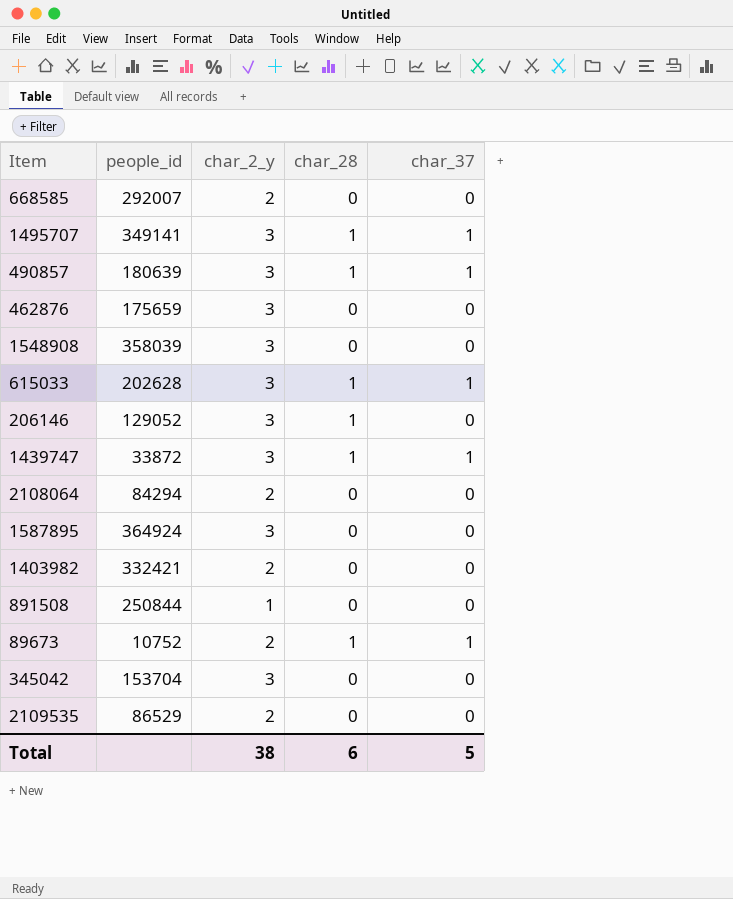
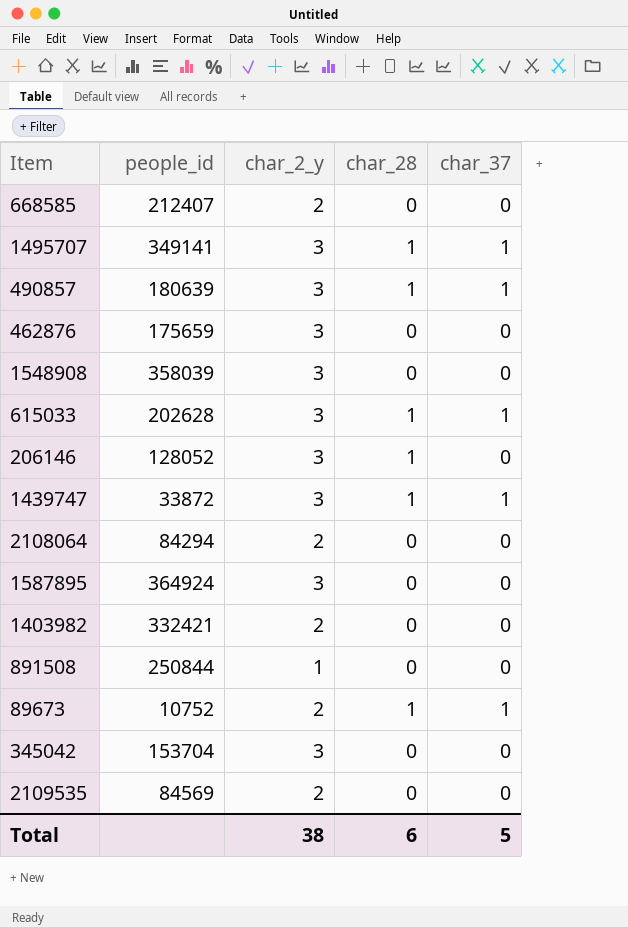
668585 | people_id: 292007 -> 212407
206146 | people_id: 129052 -> 128052
2109535 | people_id: 86529 -> 84569

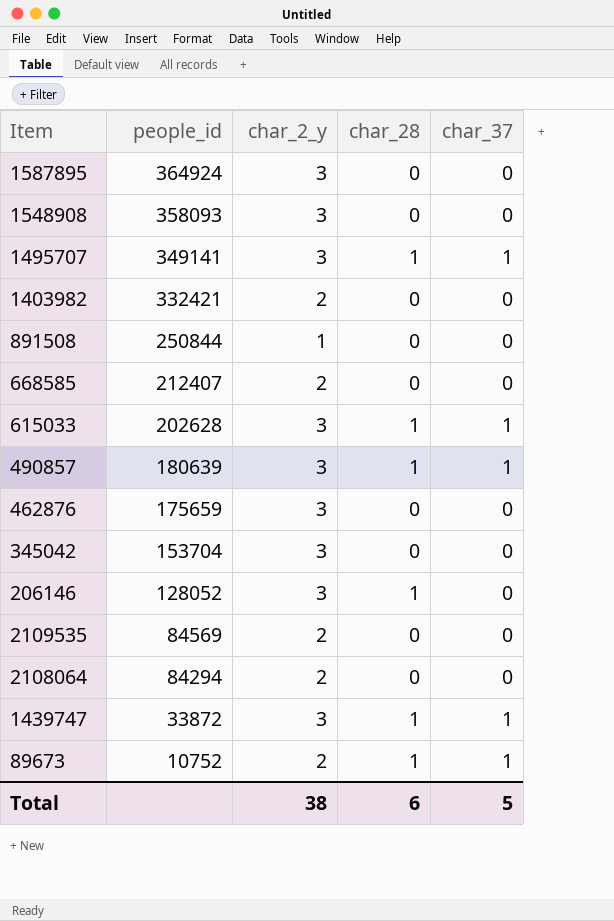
row order: none -> people_id descending
1548908 | people_id: 358039 -> 358093

